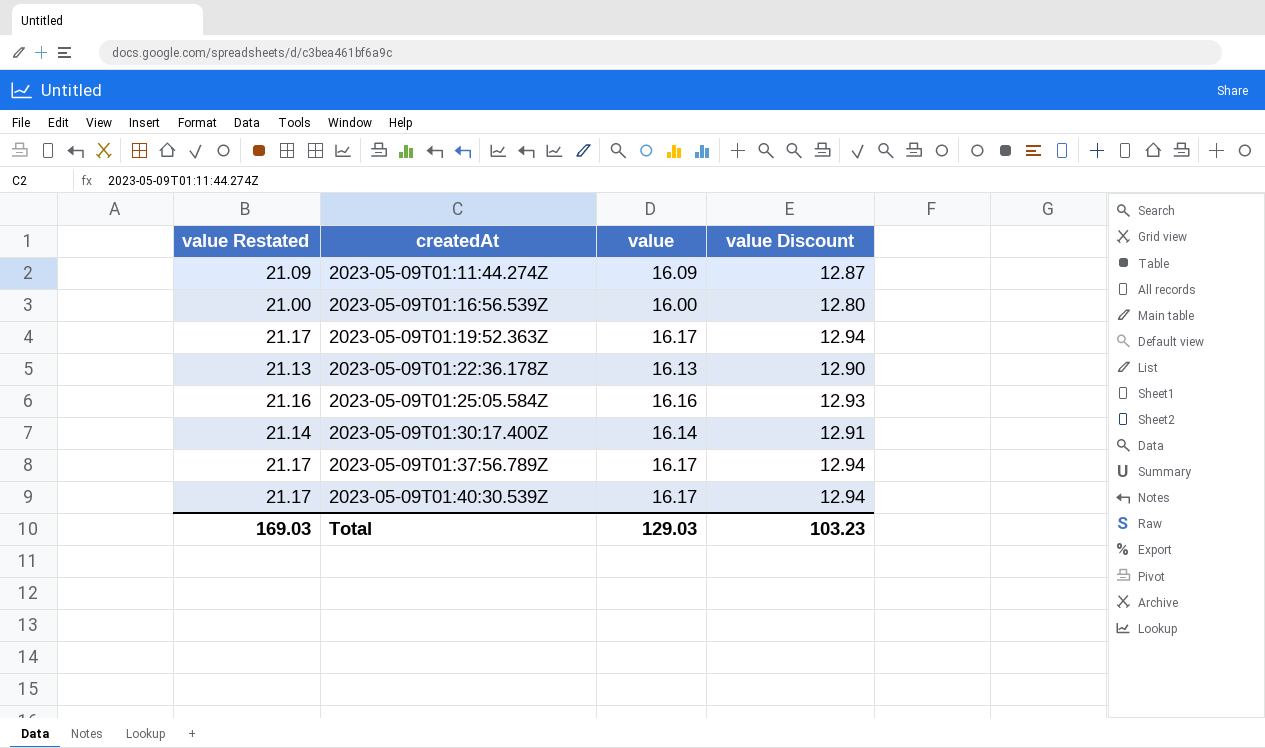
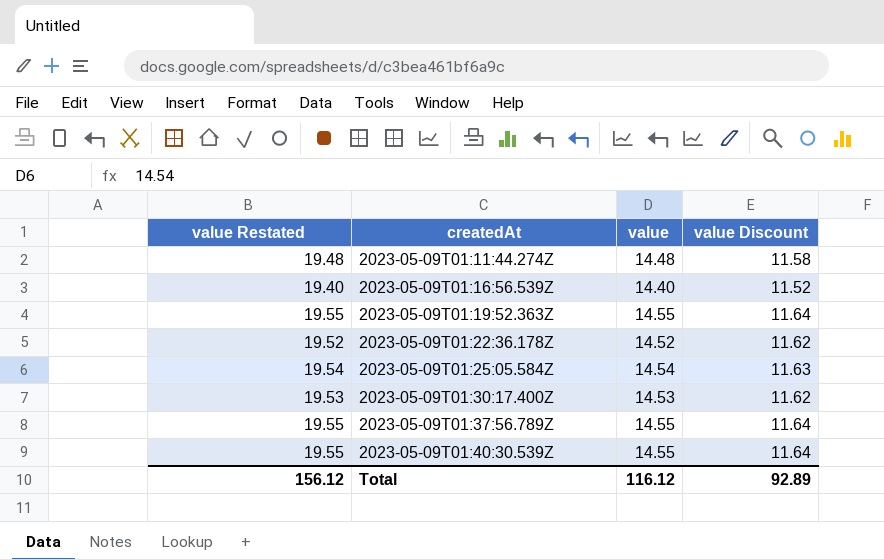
2023-05-09T01:11:44.274Z | value Restated: 21.09 -> 19.48
2023-05-09T01:11:44.274Z | value: 16.09 -> 14.48
2023-05-09T01:11:44.274Z | value Discount: 12.87 -> 11.58
2023-05-09T01:16:56.539Z | value Restated: 21.00 -> 19.40
2023-05-09T01:16:56.539Z | value: 16.00 -> 14.40
2023-05-09T01:16:56.539Z | value Discount: 12.80 -> 11.52
2023-05-09T01:19:52.363Z | value Restated: 21.17 -> 19.55
2023-05-09T01:19:52.363Z | value: 16.17 -> 14.55
2023-05-09T01:19:52.363Z | value Discount: 12.94 -> 11.64
2023-05-09T01:22:36.178Z | value Restated: 21.13 -> 19.52
2023-05-09T01:22:36.178Z | value: 16.13 -> 14.52
2023-05-09T01:22:36.178Z | value Discount: 12.90 -> 11.62
2023-05-09T01:25:05.584Z | value Restated: 21.16 -> 19.54
2023-05-09T01:25:05.584Z | value: 16.16 -> 14.54
2023-05-09T01:25:05.584Z | value Discount: 12.93 -> 11.63
2023-05-09T01:30:17.400Z | value Restated: 21.14 -> 19.53
2023-05-09T01:30:17.400Z | value: 16.14 -> 14.53
2023-05-09T01:30:17.400Z | value Discount: 12.91 -> 11.62
2023-05-09T01:37:56.789Z | value Restated: 21.17 -> 19.55
2023-05-09T01:37:56.789Z | value: 16.17 -> 14.55
2023-05-09T01:37:56.789Z | value Discount: 12.94 -> 11.64
2023-05-09T01:40:30.539Z | value Restated: 21.17 -> 19.55
2023-05-09T01:40:30.539Z | value: 16.17 -> 14.55
2023-05-09T01:40:30.539Z | value Discount: 12.94 -> 11.64
Total | value Restated: 169.03 -> 156.12
Total | value: 129.03 -> 116.12
Total | value Discount: 103.23 -> 92.89

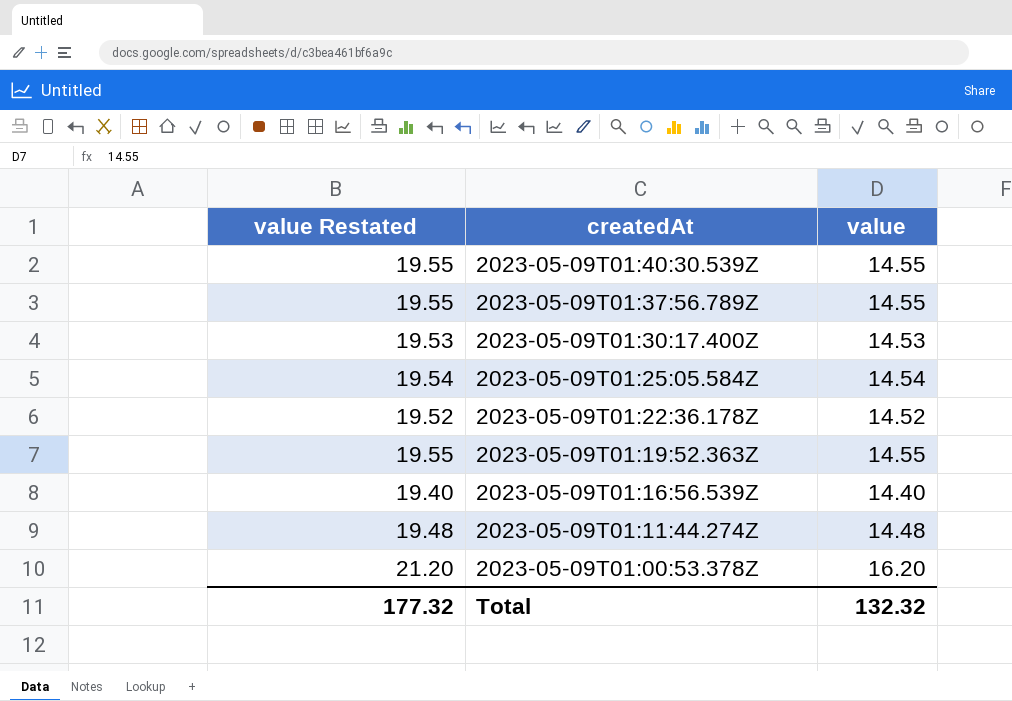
row order: createdAt ascending -> createdAt descending
column value Discount | formula: [value] * 0.8 -> none
row 2023-05-09T01:00:53.378Z: none -> 21.20 | 16.20
Total | value Restated: 156.12 -> 177.32
Total | value: 116.12 -> 132.32

